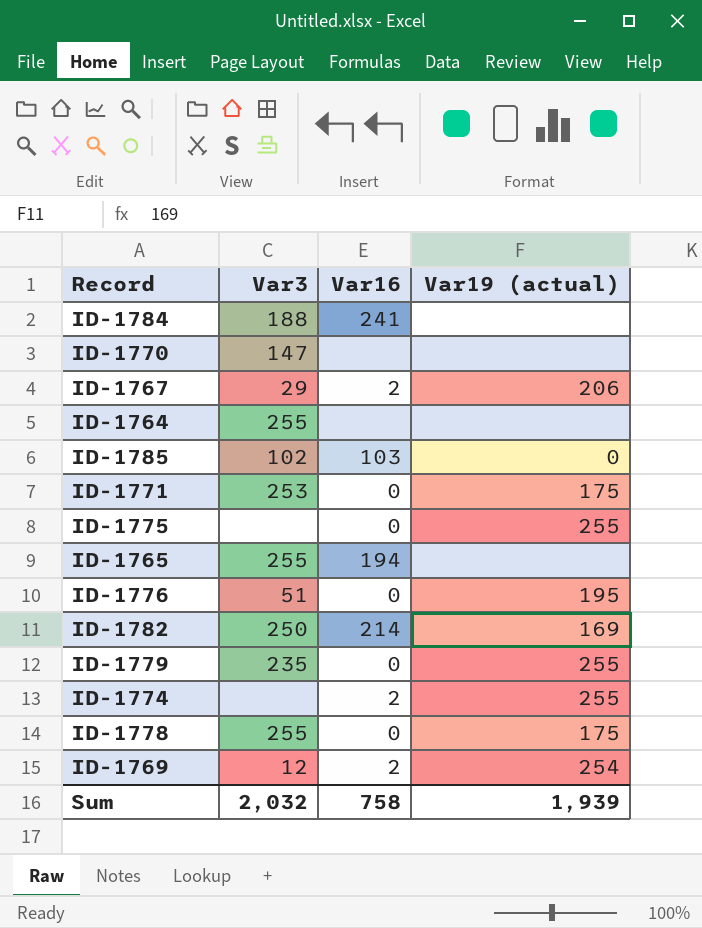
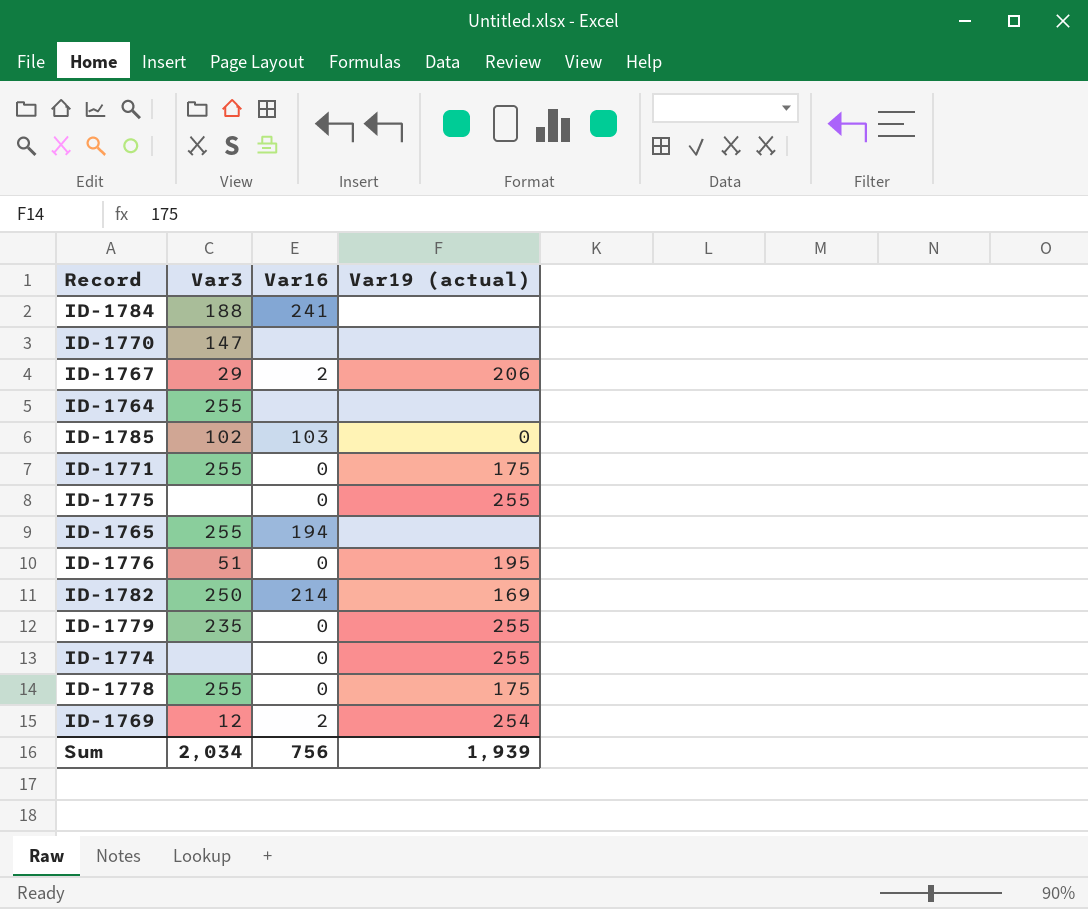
ID-1771 | Var3: 253 -> 255
ID-1774 | Var16: 2 -> 0
Sum | Var3: 2,032 -> 2,034
Sum | Var16: 758 -> 756

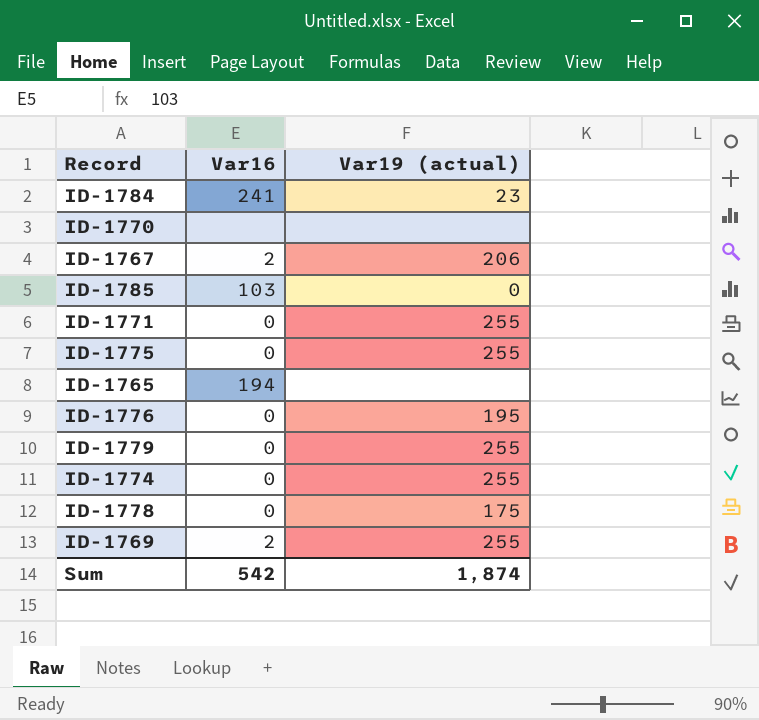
column Var3 | position: 2 -> none
row ID-1764: 255 | none | none -> none
row ID-1782: 250 | 214 | 169 -> none
ID-1784 | Var19 (actual): none -> 23
ID-1771 | Var19 (actual): 175 -> 255
ID-1769 | Var19 (actual): 254 -> 255
Sum | Var16: 756 -> 542
Sum | Var19 (actual): 1,939 -> 1,874

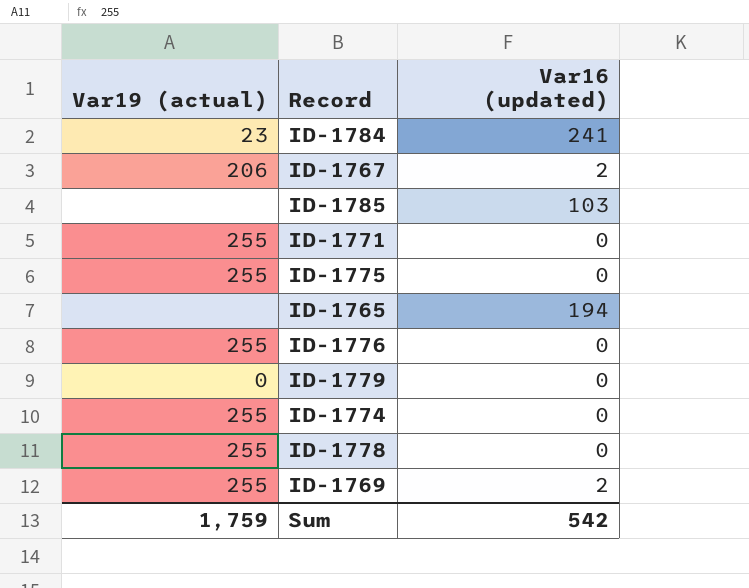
column Var19 (actual) | position: 3 -> 1
column name: Var16 -> Var16 (updated)
row ID-1770: none | none -> none
ID-1785 | Var19 (actual): 0 -> none
ID-1776 | Var19 (actual): 195 -> 255
ID-1779 | Var19 (actual): 255 -> 0
ID-1778 | Var19 (actual): 175 -> 255
Sum | Var19 (actual): 1,874 -> 1,759

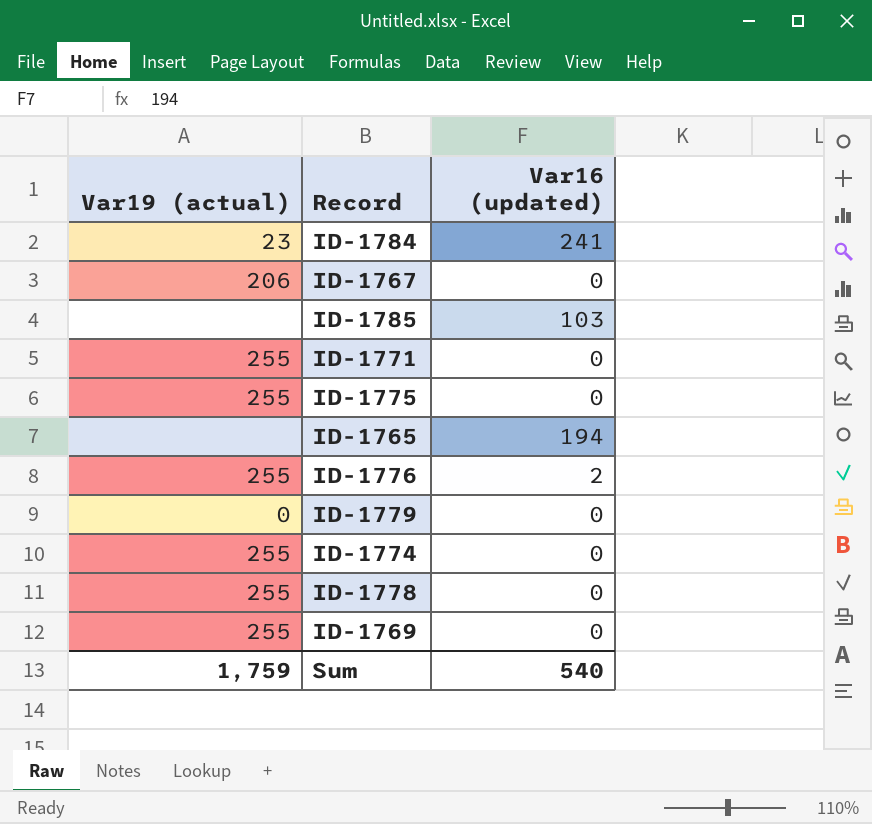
ID-1767 | Var16 (updated): 2 -> 0
ID-1776 | Var16 (updated): 0 -> 2
ID-1769 | Var16 (updated): 2 -> 0
Sum | Var16 (updated): 542 -> 540

